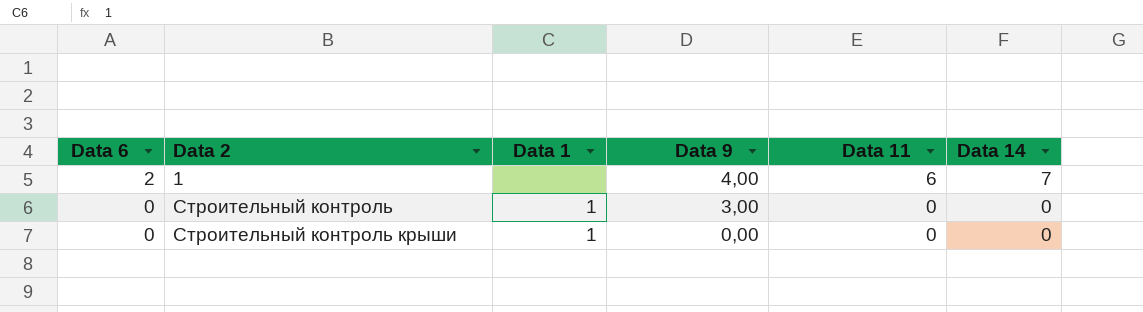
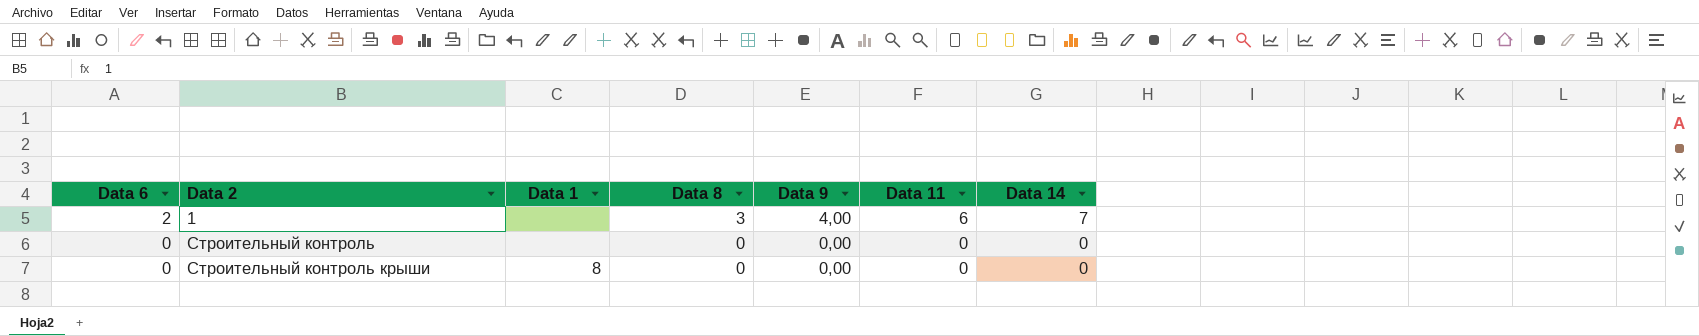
column Data 8 | position: none -> 4
Строительный контроль | Data 1: 1 -> none
Строительный контроль | Data 9: 3,00 -> 0,00
Строительный контроль крыши | Data 1: 1 -> 8

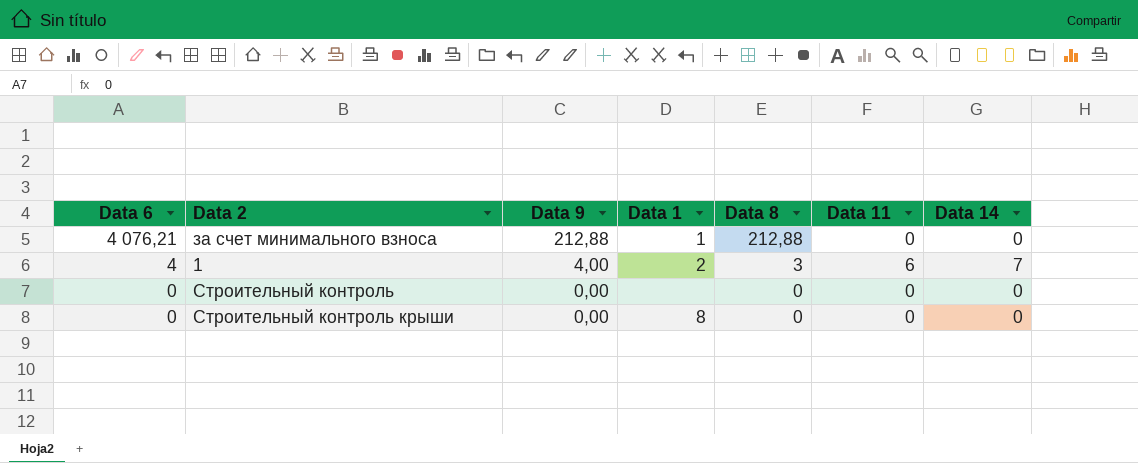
column Data 9 | position: 5 -> 3
row за счет минимального взноса: none -> 4 076,21 | 212,88 | 1 | 212,88 | 0 | 0
1 | Data 6: 2 -> 4
1 | Data 1: none -> 2

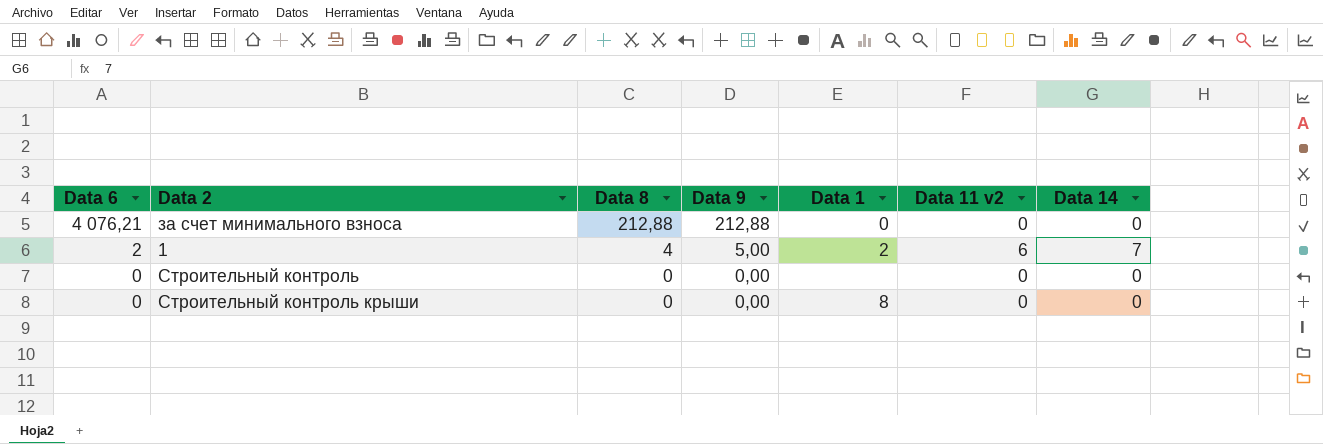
column Data 8 | position: 5 -> 3
column name: Data 11 -> Data 11 v2
за счет минимального взноса | Data 1: 1 -> 0
1 | Data 6: 4 -> 2
1 | Data 8: 3 -> 4
1 | Data 9: 4,00 -> 5,00

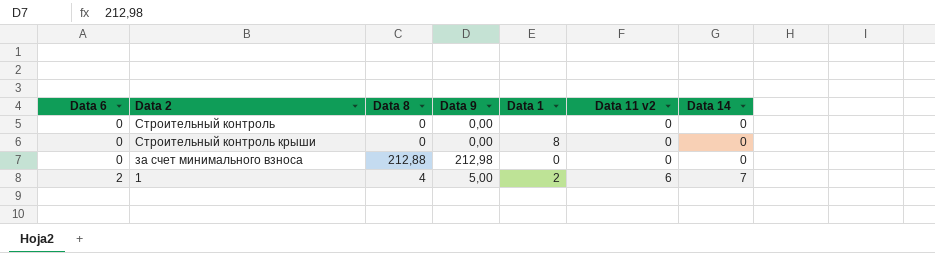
row order: Data 6 descending -> Data 6 ascending
за счет минимального взноса | Data 6: 4 076,21 -> 0
за счет минимального взноса | Data 9: 212,88 -> 212,98

